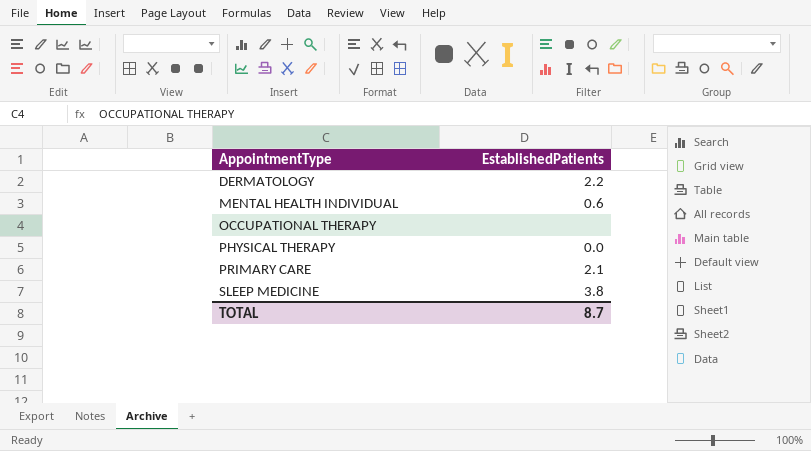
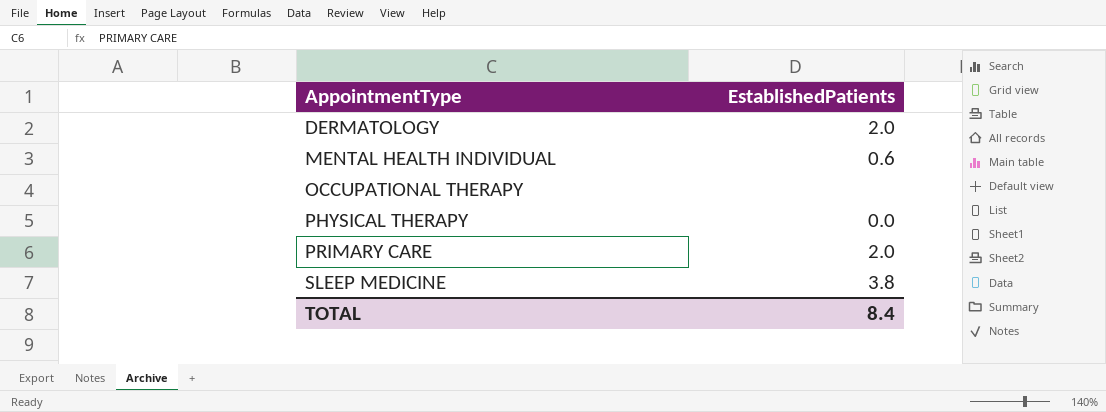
DERMATOLOGY | EstablishedPatients: 2.2 -> 2.0
PRIMARY CARE | EstablishedPatients: 2.1 -> 2.0
TOTAL | EstablishedPatients: 8.7 -> 8.4

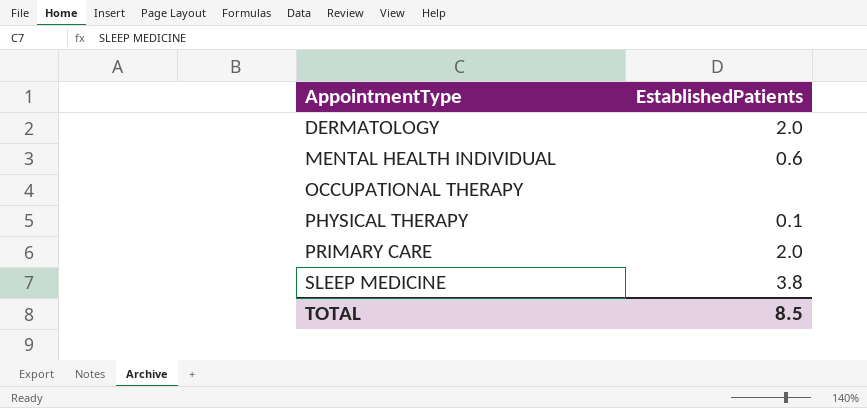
PHYSICAL THERAPY | EstablishedPatients: 0.0 -> 0.1
TOTAL | EstablishedPatients: 8.4 -> 8.5

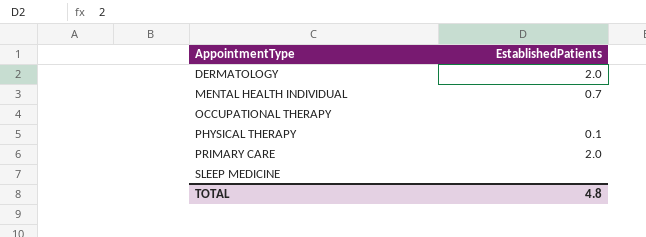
MENTAL HEALTH INDIVIDUAL | EstablishedPatients: 0.6 -> 0.7
SLEEP MEDICINE | EstablishedPatients: 3.8 -> none
TOTAL | EstablishedPatients: 8.5 -> 4.8

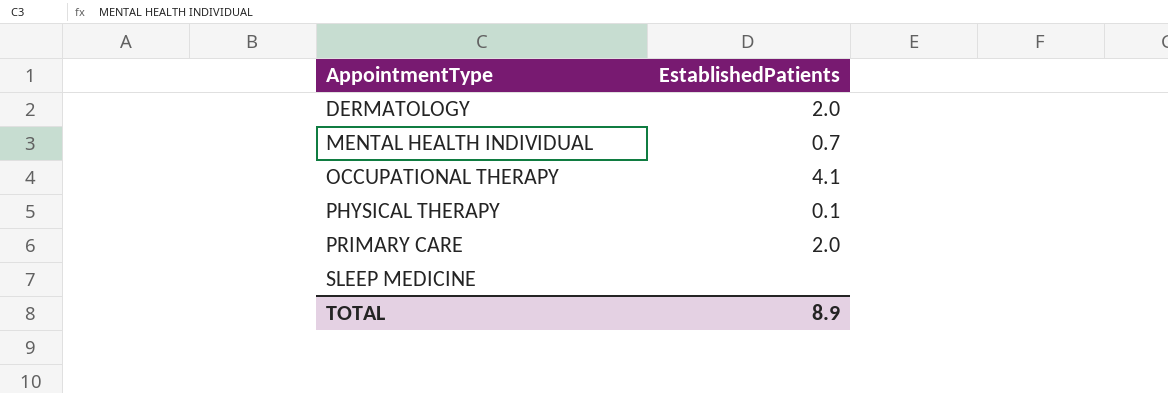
OCCUPATIONAL THERAPY | EstablishedPatients: none -> 4.1
TOTAL | EstablishedPatients: 4.8 -> 8.9

